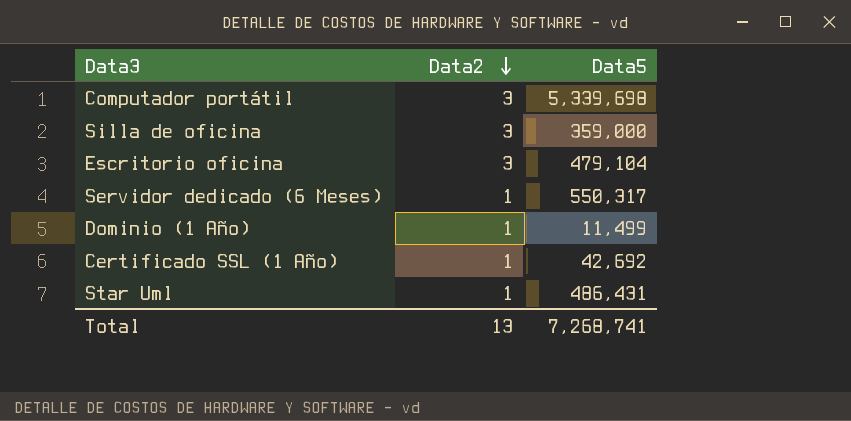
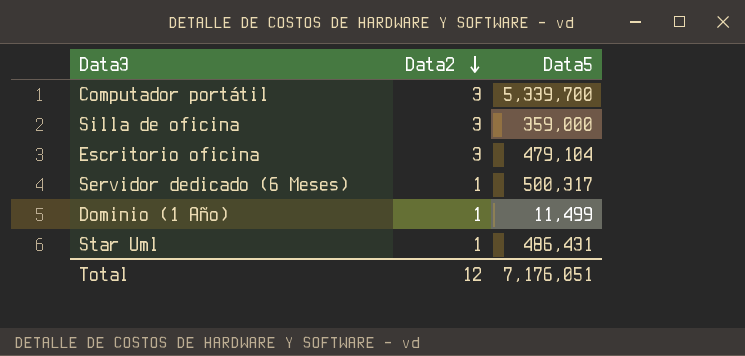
row Certificado SSL (1 Año): 1 | 42,692 -> none
Computador portátil | Data5: 5,339,698 -> 5,339,700
Servidor dedicado (6 Meses) | Data5: 550,317 -> 500,317
Total | Data2: 13 -> 12
Total | Data5: 7,268,741 -> 7,176,051

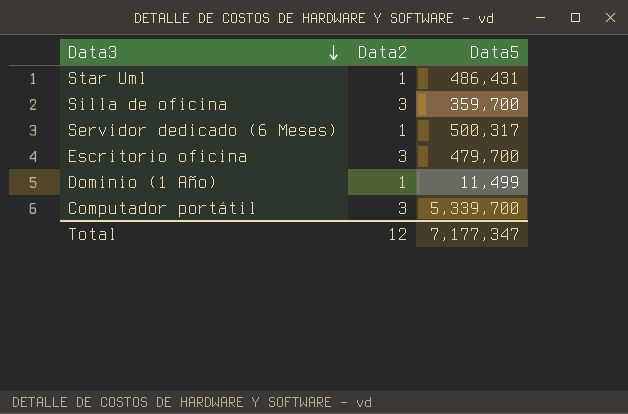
row order: Data2 descending -> Data3 descending
Silla de oficina | Data5: 359,000 -> 359,700
Escritorio oficina | Data5: 479,104 -> 479,700
Total | Data5: 7,176,051 -> 7,177,347

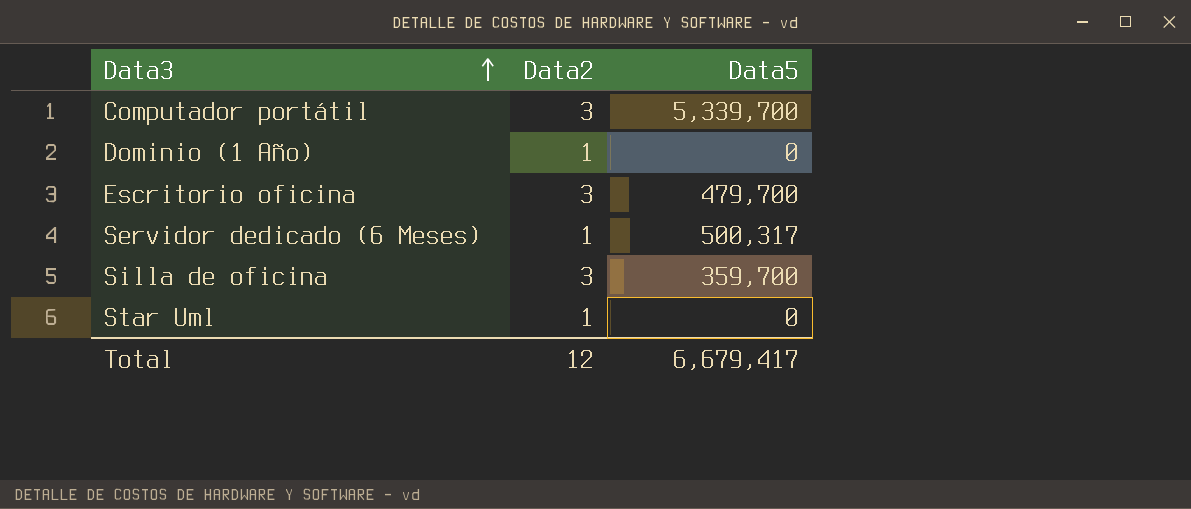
row order: Data3 descending -> Data3 ascending
Dominio (1 Año) | Data5: 11,499 -> 0
Star Uml | Data5: 486,431 -> 0
Total | Data5: 7,177,347 -> 6,679,417

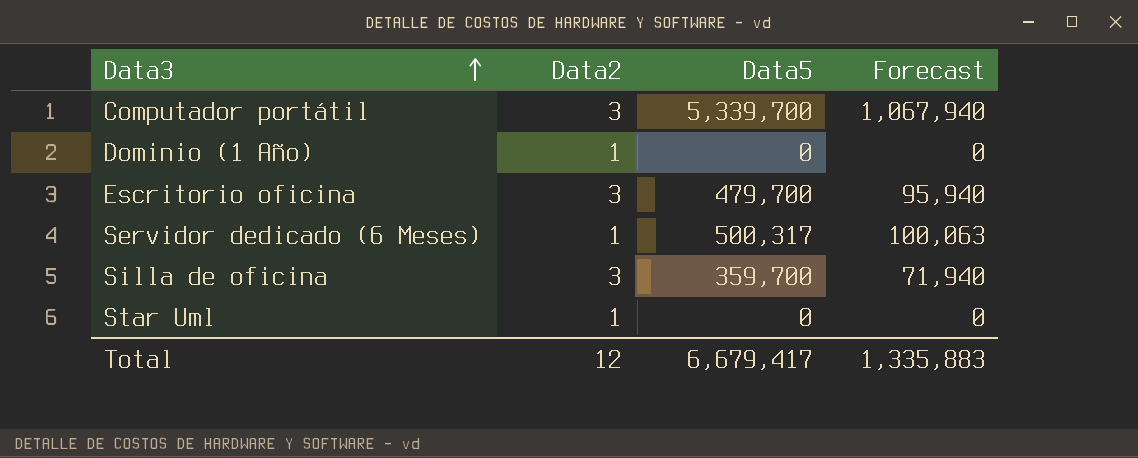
column Forecast | formula: none -> [Data5] * 0.2

